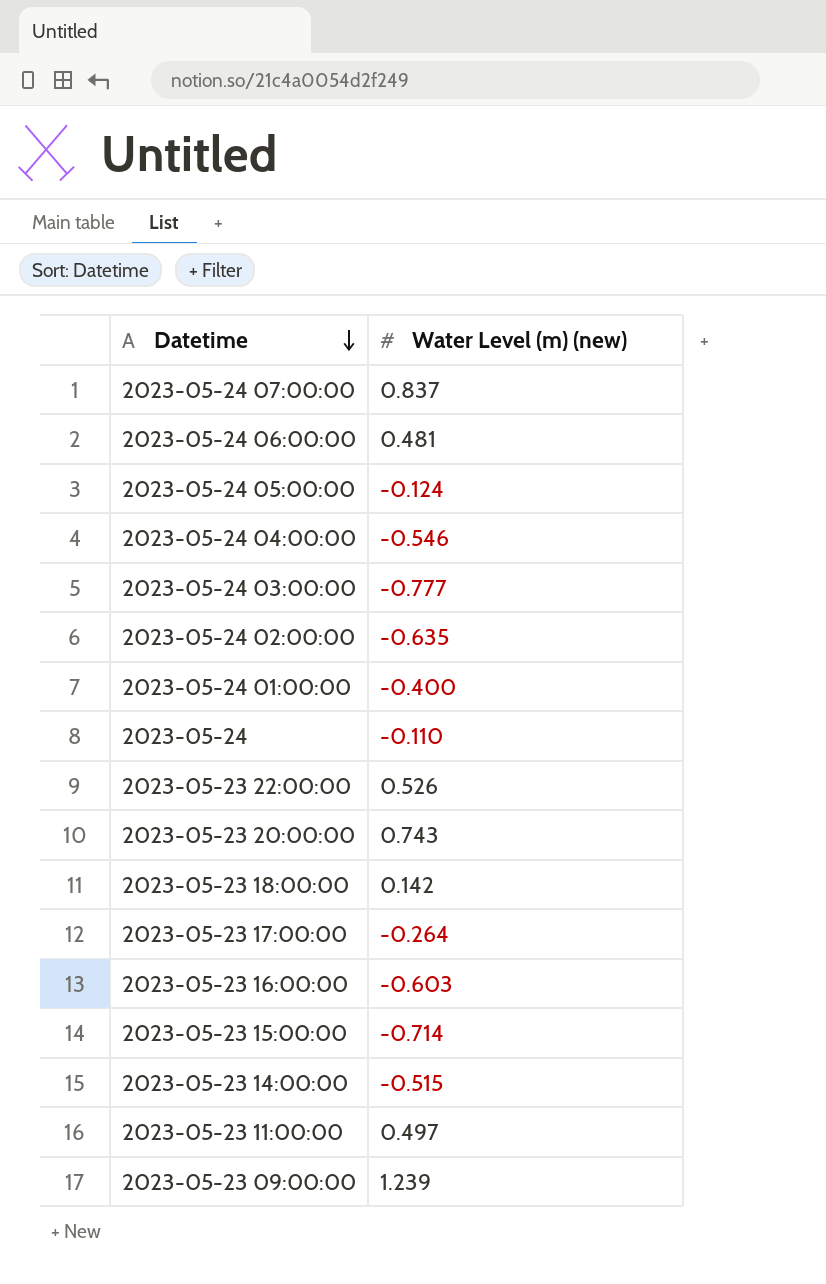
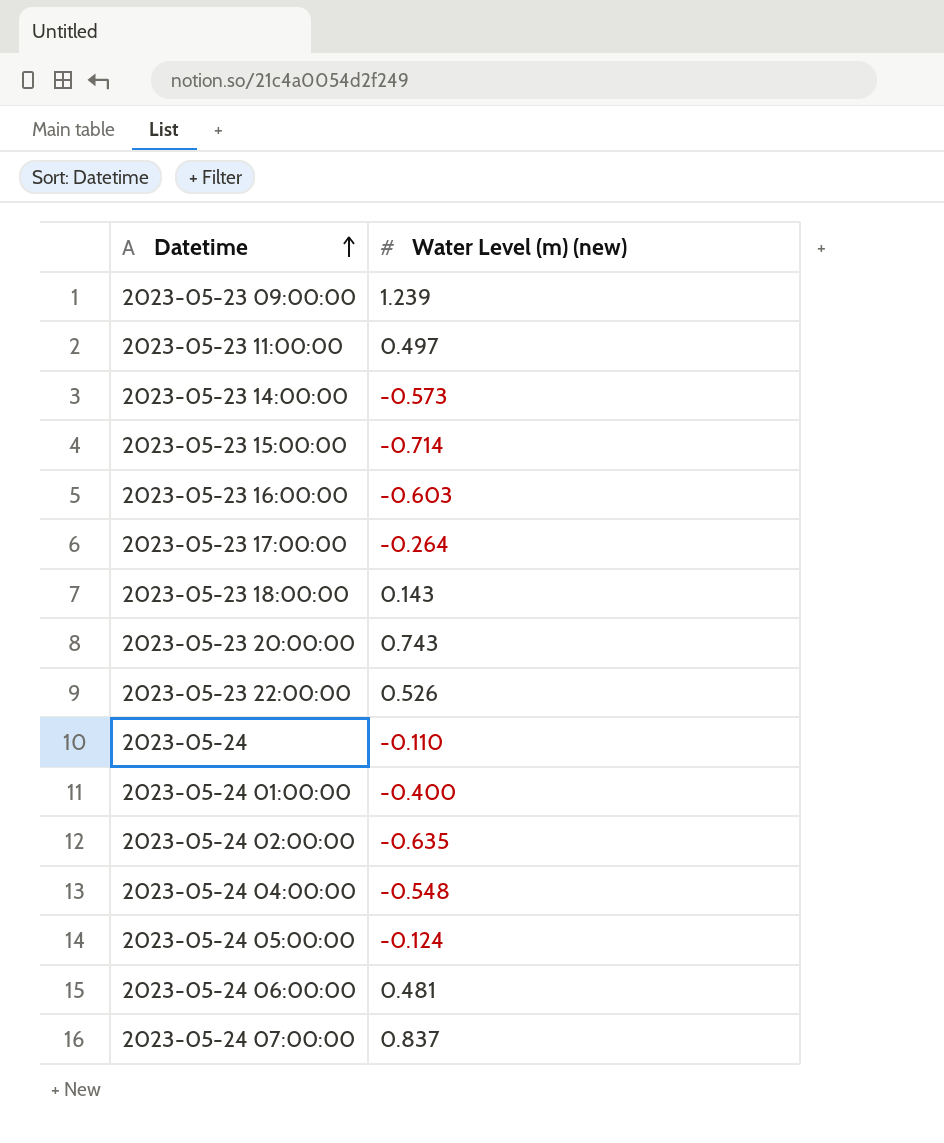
row order: Datetime descending -> Datetime ascending
row 2023-05-24 03:00:00: -0.777 -> none
2023-05-23 14:00:00 | Water Level (m) (new): -0.515 -> -0.573
2023-05-23 18:00:00 | Water Level (m) (new): 0.142 -> 0.143
2023-05-24 04:00:00 | Water Level (m) (new): -0.546 -> -0.548

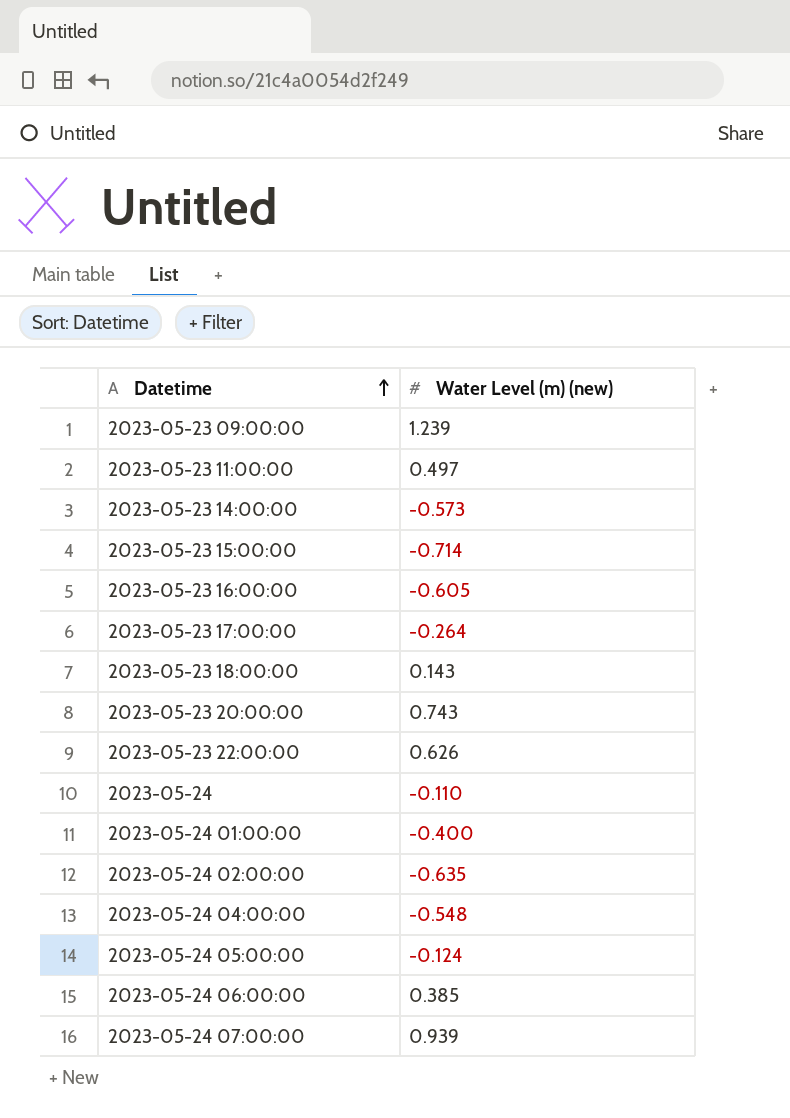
2023-05-23 16:00:00 | Water Level (m) (new): -0.603 -> -0.605
2023-05-23 22:00:00 | Water Level (m) (new): 0.526 -> 0.626
2023-05-24 06:00:00 | Water Level (m) (new): 0.481 -> 0.385
2023-05-24 07:00:00 | Water Level (m) (new): 0.837 -> 0.939

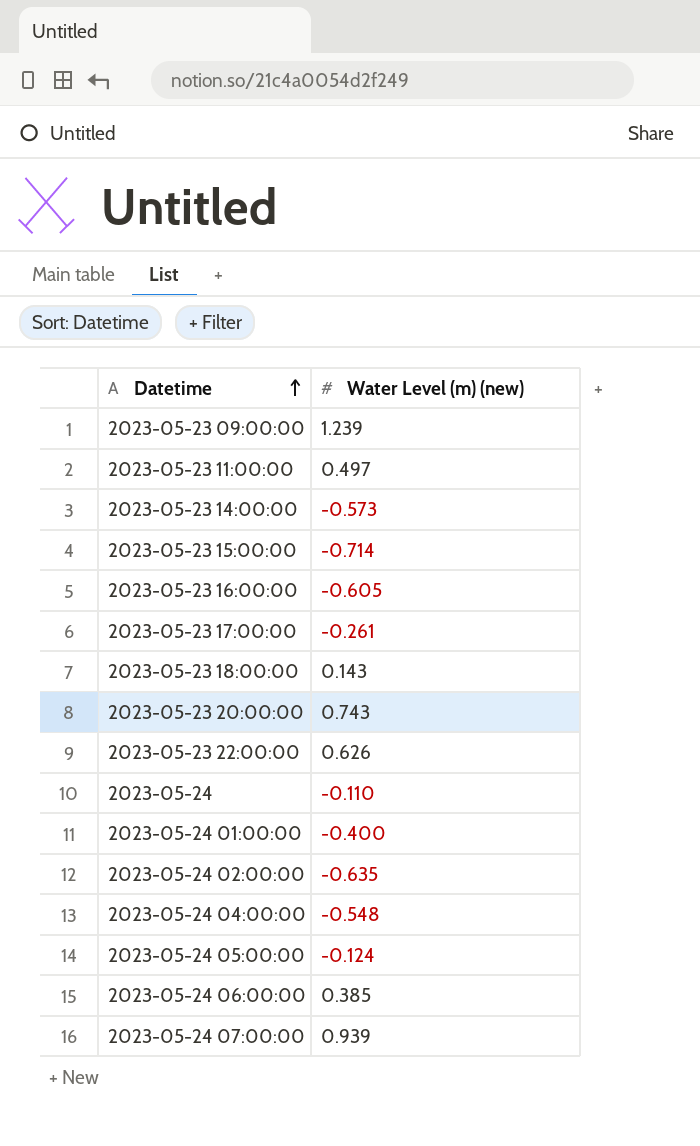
2023-05-23 17:00:00 | Water Level (m) (new): -0.264 -> -0.261

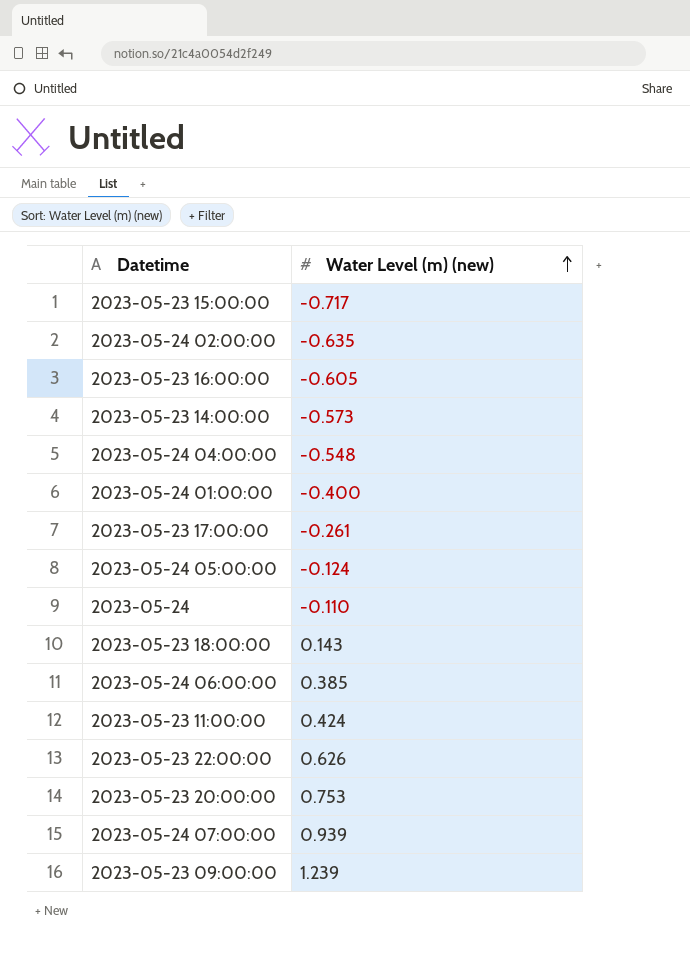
row order: Datetime ascending -> Water Level (m) (new) ascending
2023-05-23 15:00:00 | Water Level (m) (new): -0.714 -> -0.717
2023-05-23 11:00:00 | Water Level (m) (new): 0.497 -> 0.424
2023-05-23 20:00:00 | Water Level (m) (new): 0.743 -> 0.753

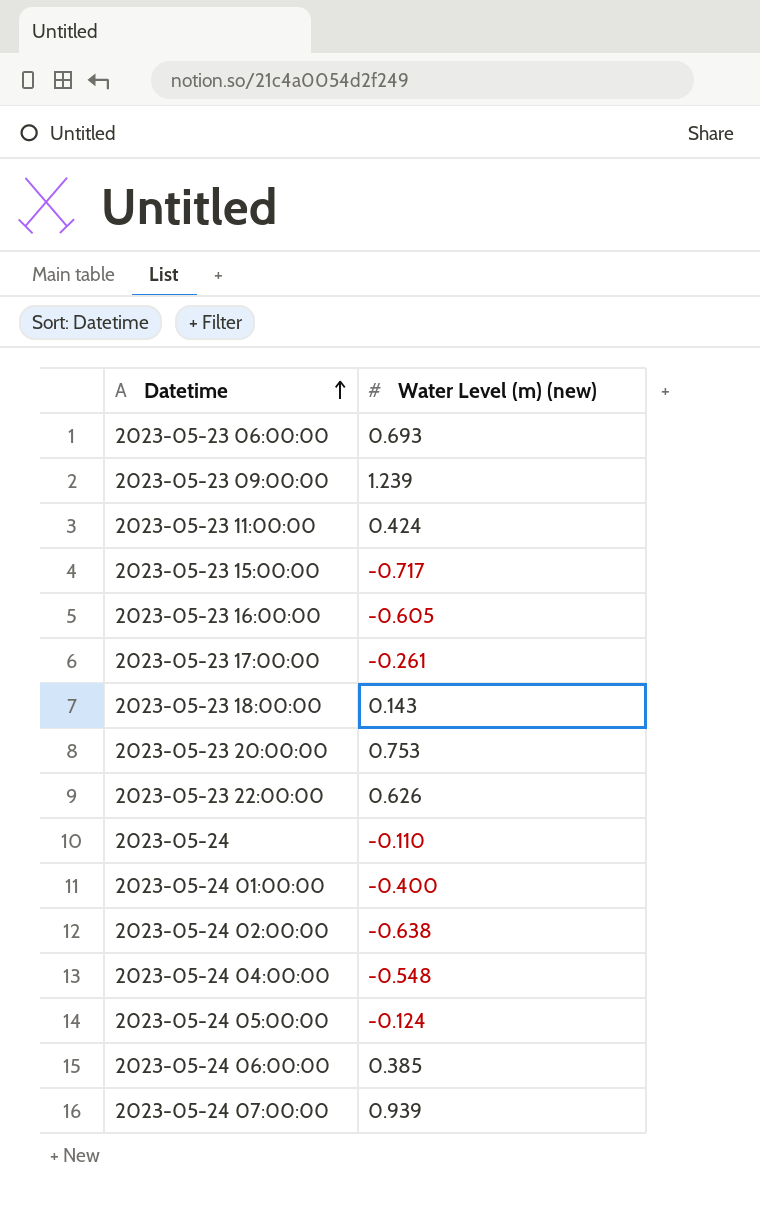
row order: Water Level (m) (new) ascending -> Datetime ascending
row 2023-05-23 14:00:00: -0.573 -> none
row 2023-05-23 06:00:00: none -> 0.693
2023-05-24 02:00:00 | Water Level (m) (new): -0.635 -> -0.638

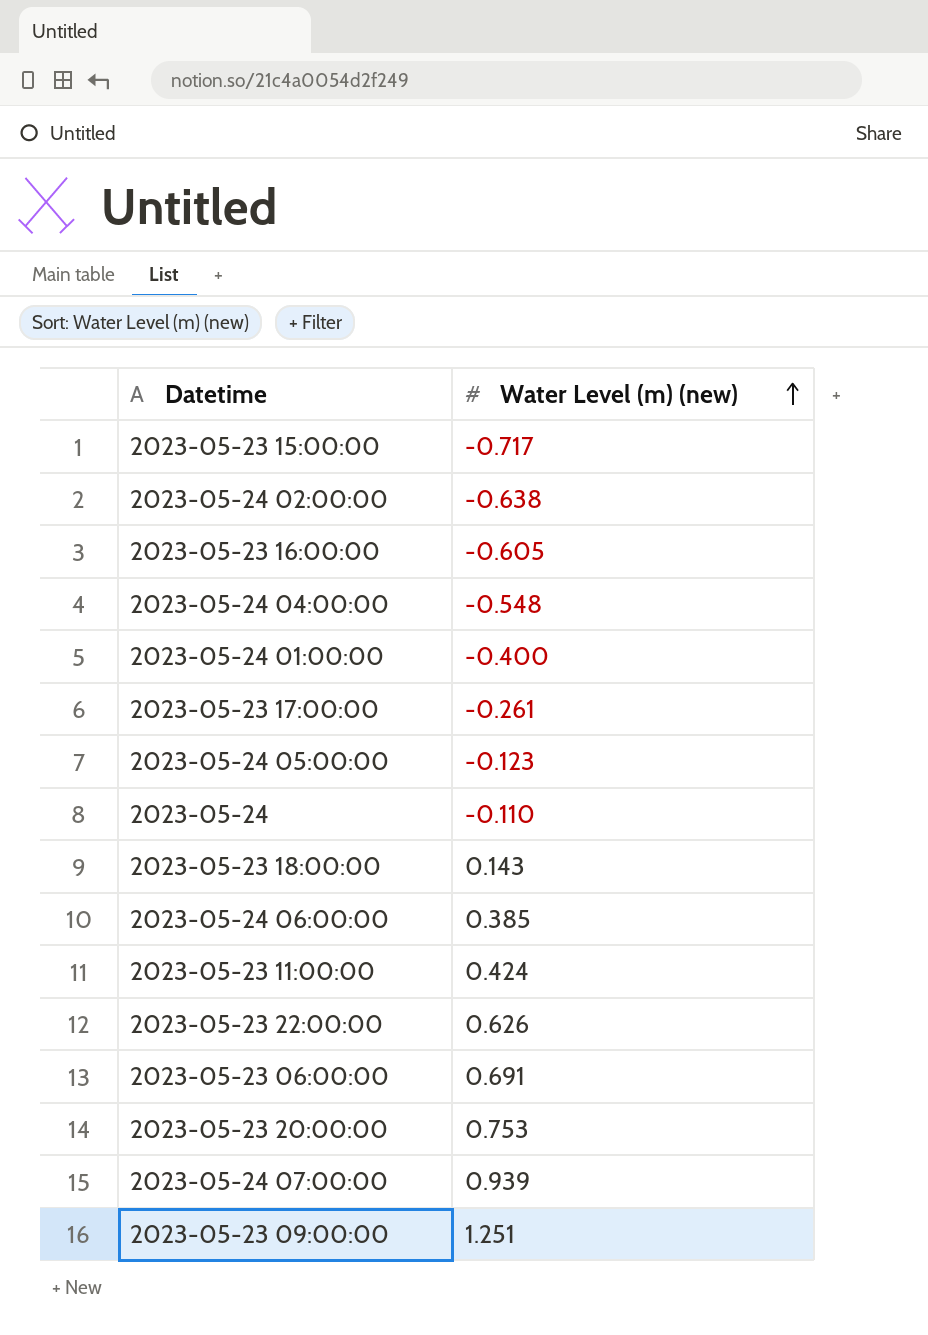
row order: Datetime ascending -> Water Level (m) (new) ascending
2023-05-24 05:00:00 | Water Level (m) (new): -0.124 -> -0.123
2023-05-23 06:00:00 | Water Level (m) (new): 0.693 -> 0.691
2023-05-23 09:00:00 | Water Level (m) (new): 1.239 -> 1.251

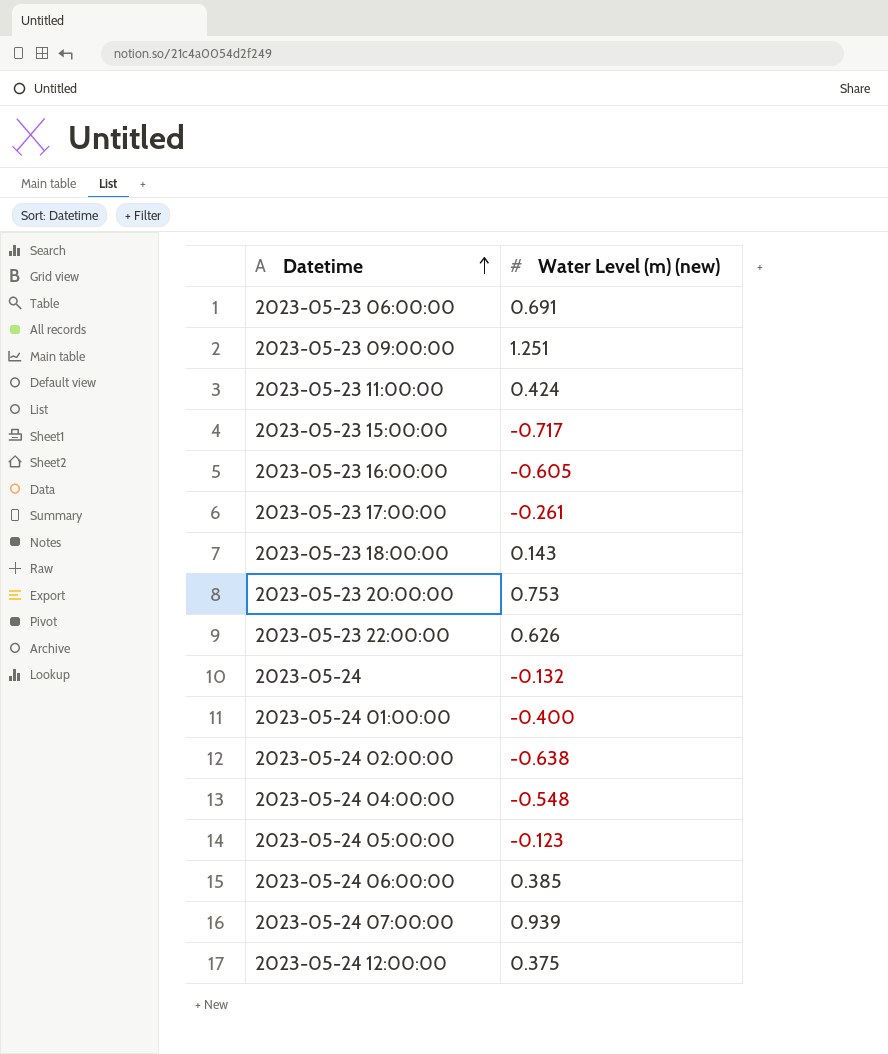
row order: Water Level (m) (new) ascending -> Datetime ascending
2023-05-24 | Water Level (m) (new): -0.110 -> -0.132
row 2023-05-24 12:00:00: none -> 0.375

